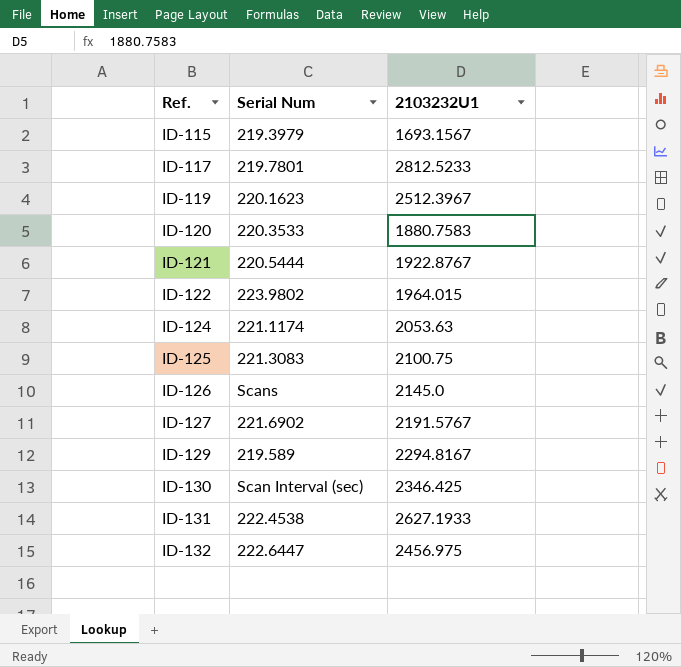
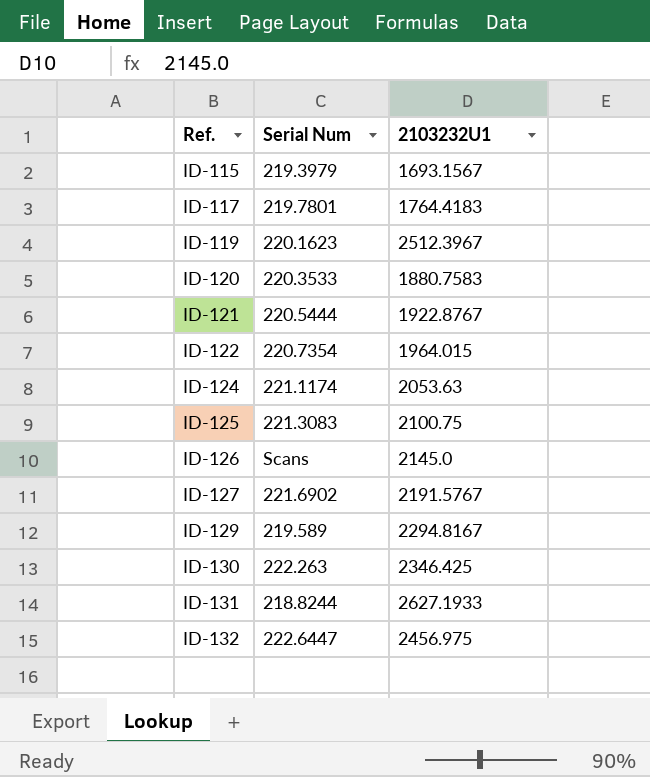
ID-117 | 2103232U1: 2812.5233 -> 1764.4183
ID-122 | Serial Num: 223.9802 -> 220.7354
ID-130 | Serial Num: Scan Interval (sec) -> 222.263
ID-131 | Serial Num: 222.4538 -> 218.8244

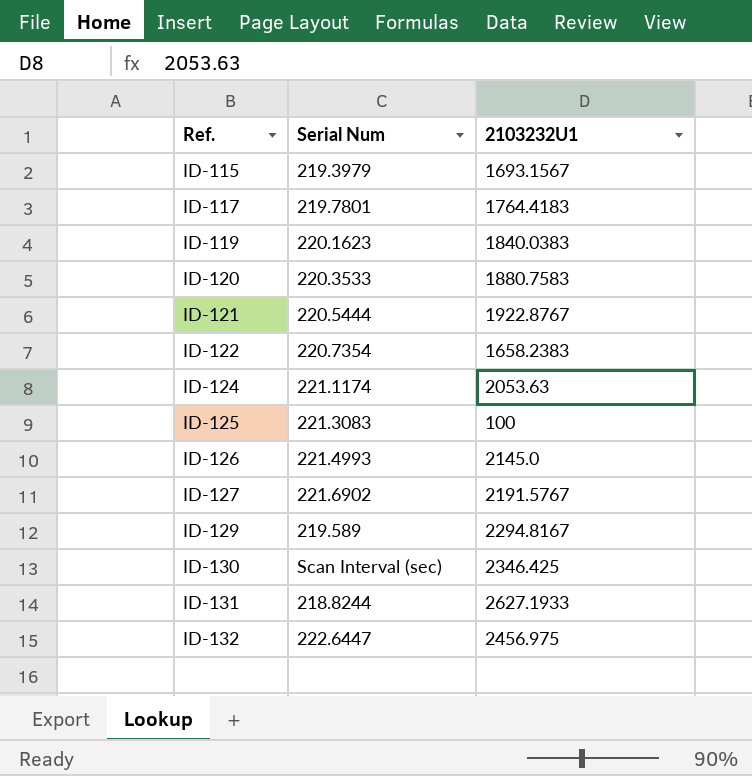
ID-119 | 2103232U1: 2512.3967 -> 1840.0383
ID-122 | 2103232U1: 1964.015 -> 1658.2383
ID-125 | 2103232U1: 2100.75 -> 100
ID-126 | Serial Num: Scans -> 221.4993
ID-130 | Serial Num: 222.263 -> Scan Interval (sec)

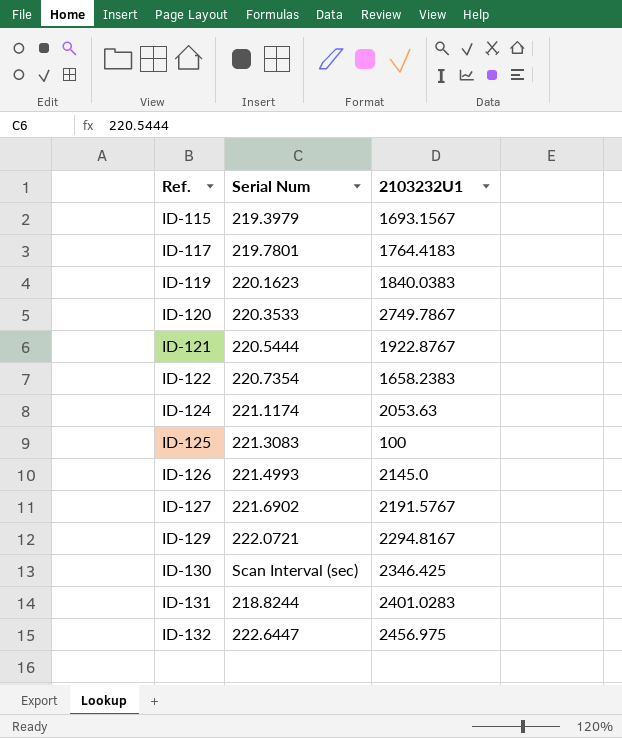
ID-120 | 2103232U1: 1880.7583 -> 2749.7867
ID-129 | Serial Num: 219.589 -> 222.0721
ID-131 | 2103232U1: 2627.1933 -> 2401.0283

